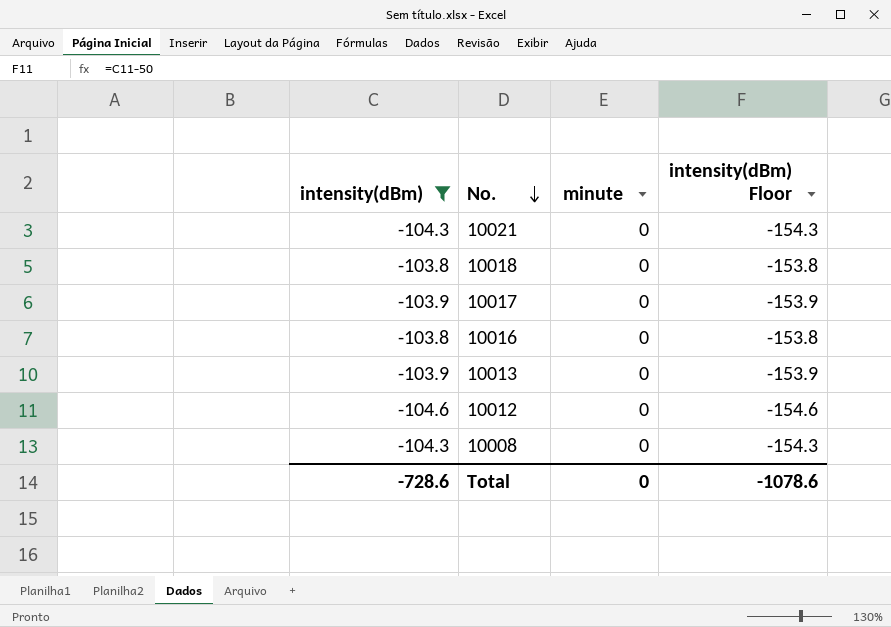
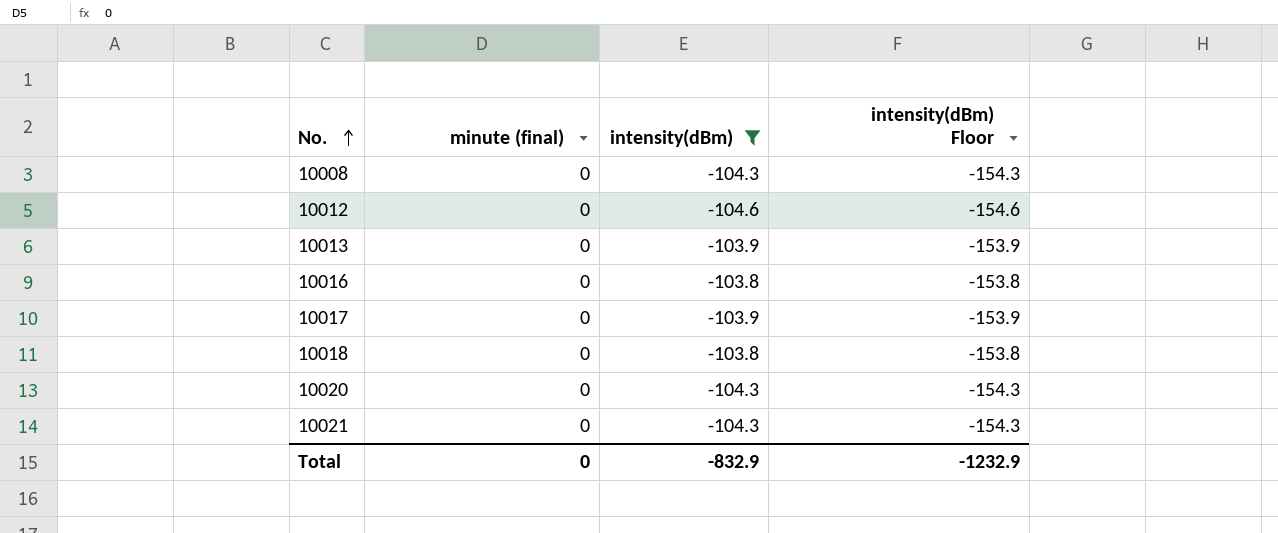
row order: No. descending -> No. ascending
column name: minute -> minute (final)
column intensity(dBm) | position: 1 -> 3
row 10020: none -> 0 | -104.3 | -154.3
Total | intensity(dBm): -728.6 -> -832.9
Total | intensity(dBm) Floor: -1078.6 -> -1232.9

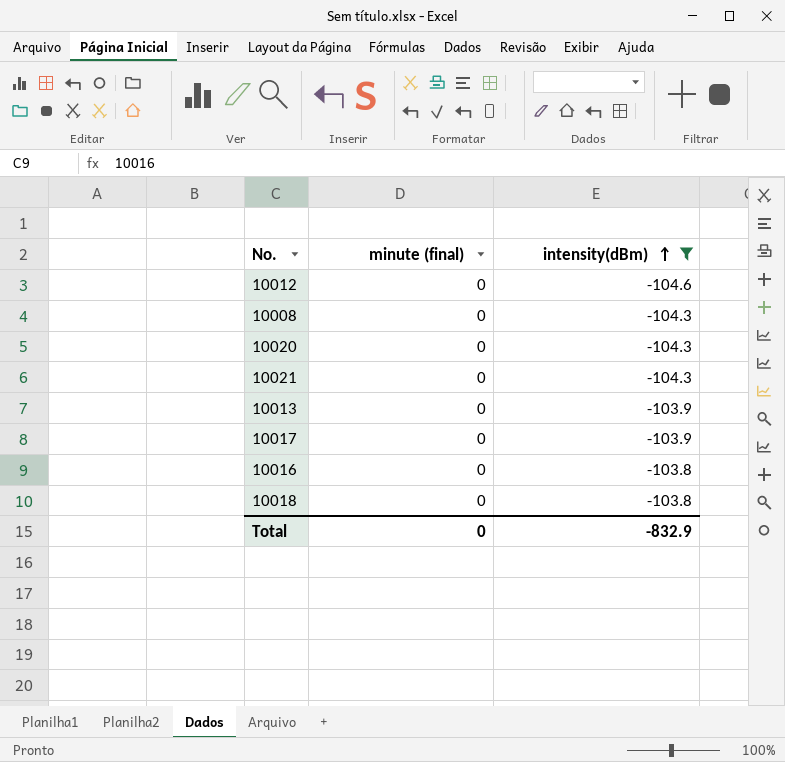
row order: No. ascending -> intensity(dBm) ascending
column intensity(dBm) Floor | formula: [intensity(dBm)] - 50 -> none

